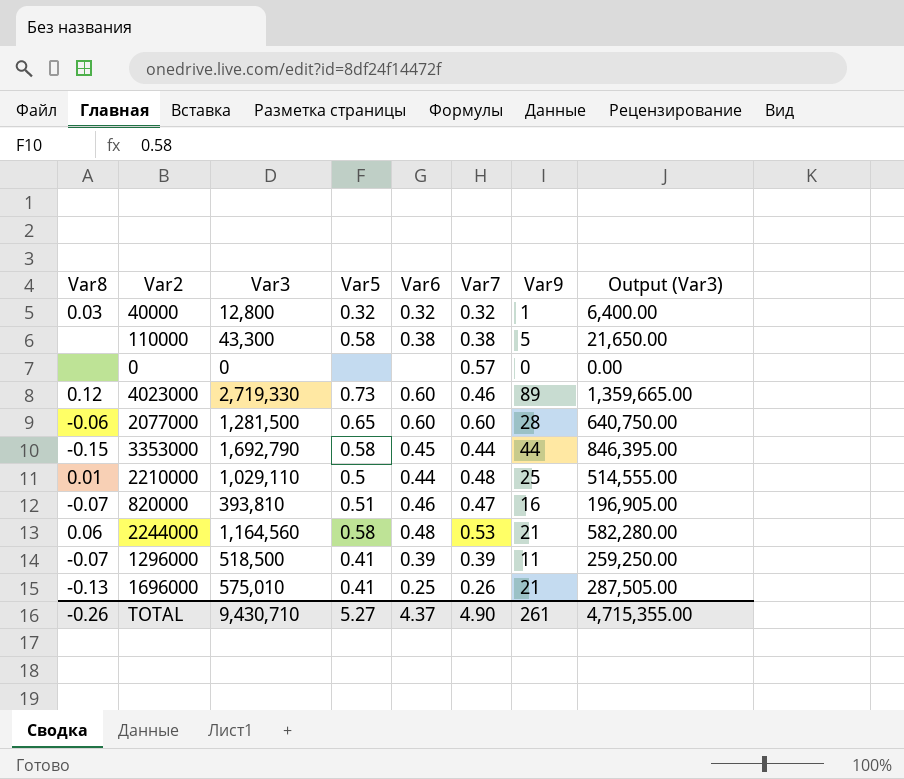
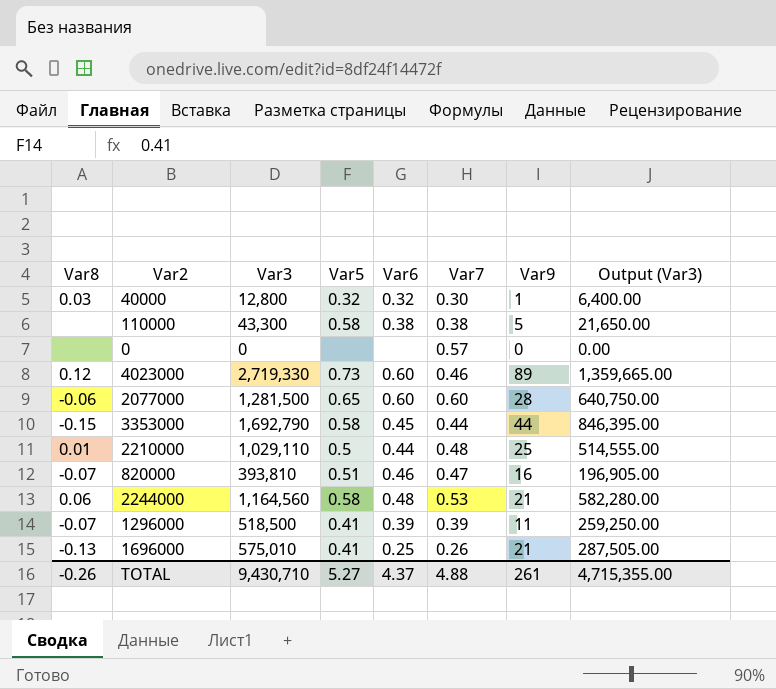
40000 | Var7: 0.32 -> 0.30
TOTAL | Var7: 4.90 -> 4.88

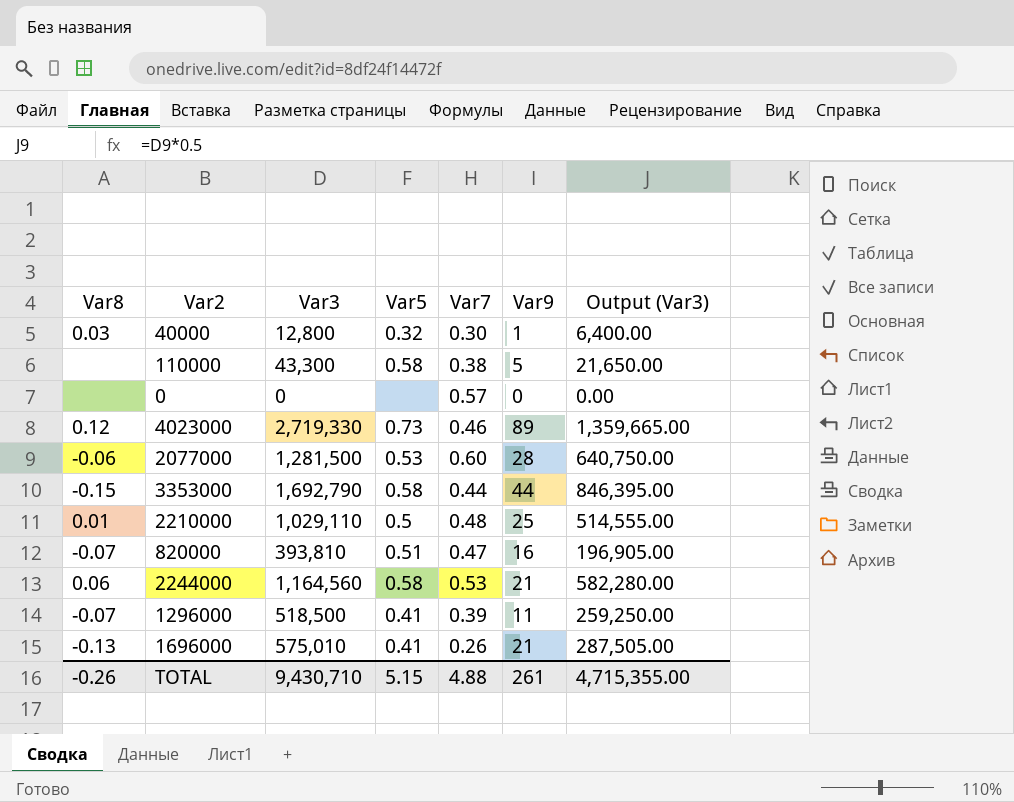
column Var6 | position: 5 -> none
2077000 | Var5: 0.65 -> 0.53
TOTAL | Var5: 5.27 -> 5.15

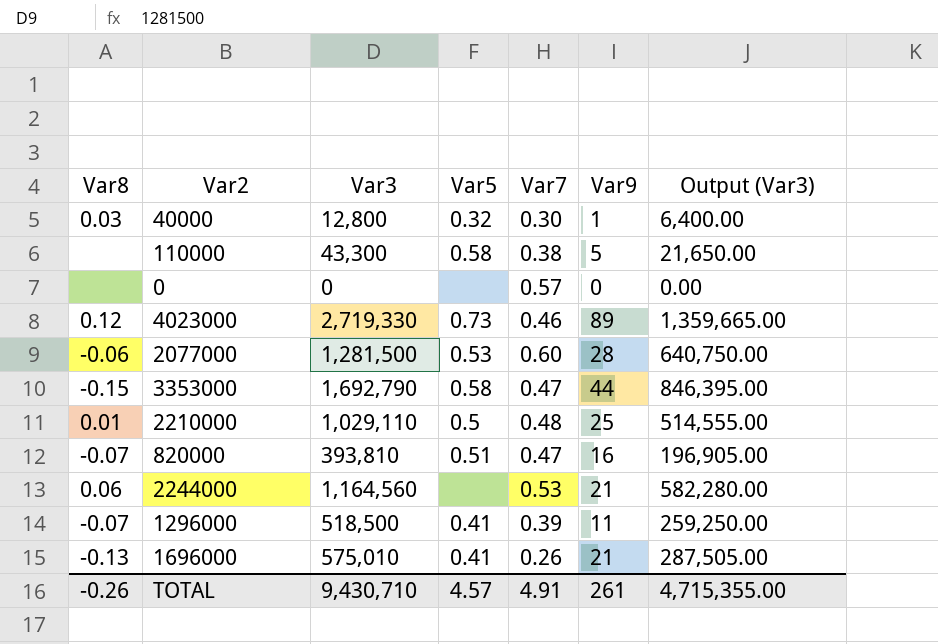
3353000 | Var7: 0.44 -> 0.47
2244000 | Var5: 0.58 -> none
TOTAL | Var5: 5.15 -> 4.57
TOTAL | Var7: 4.88 -> 4.91

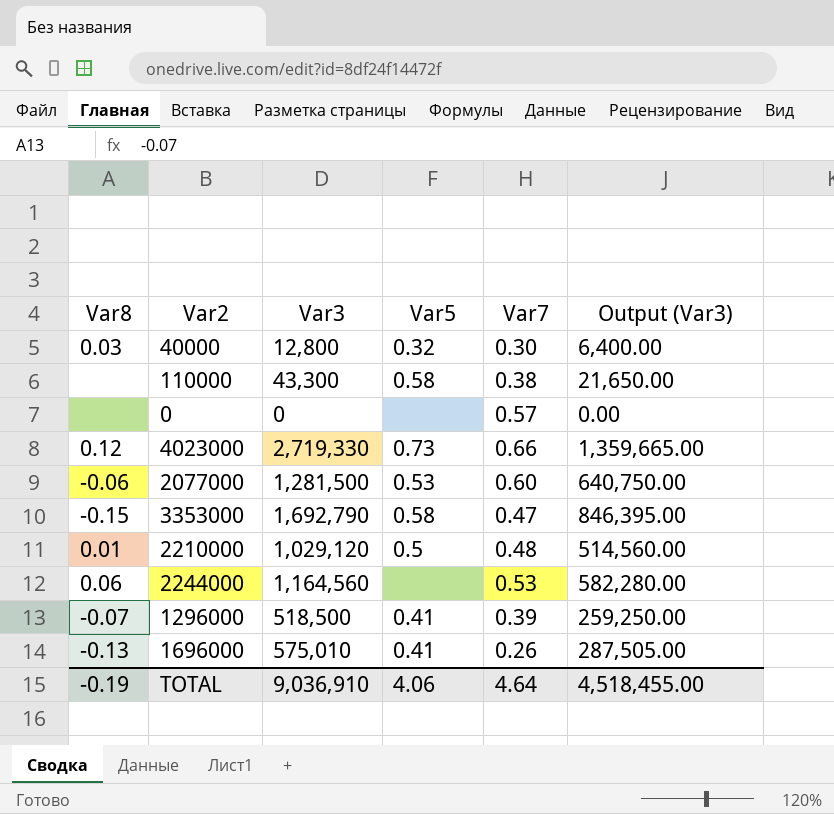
column Var9 | position: 6 -> none
row 820000: -0.07 | 393,810 | 0.51 | 0.47 | 16 | 196,905.00 -> none
4023000 | Var7: 0.46 -> 0.66
2210000 | Var3: 1,029,110 -> 1,029,120
2210000 | Output (Var3): 514,555.00 -> 514,560.00
TOTAL | Var8: -0.26 -> -0.19
TOTAL | Var3: 9,430,710 -> 9,036,910
TOTAL | Var5: 4.57 -> 4.06
TOTAL | Var7: 4.91 -> 4.64
TOTAL | Output (Var3): 4,715,355.00 -> 4,518,455.00

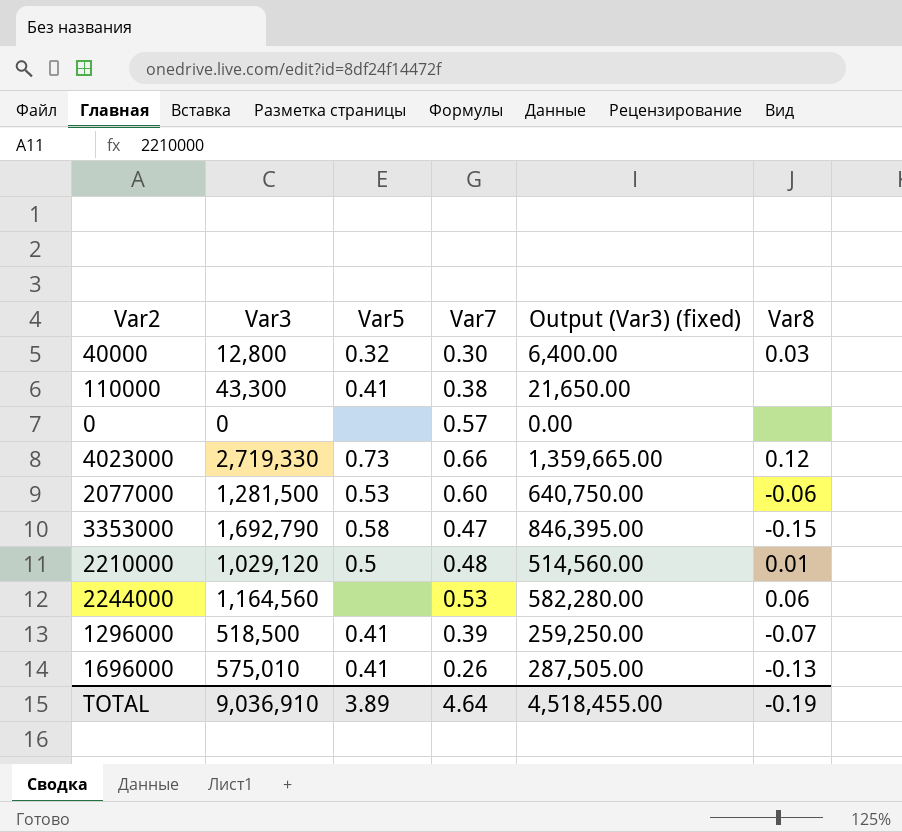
column name: Output (Var3) -> Output (Var3) (fixed)
column Var8 | position: 1 -> 6
110000 | Var5: 0.58 -> 0.41
TOTAL | Var5: 4.06 -> 3.89

